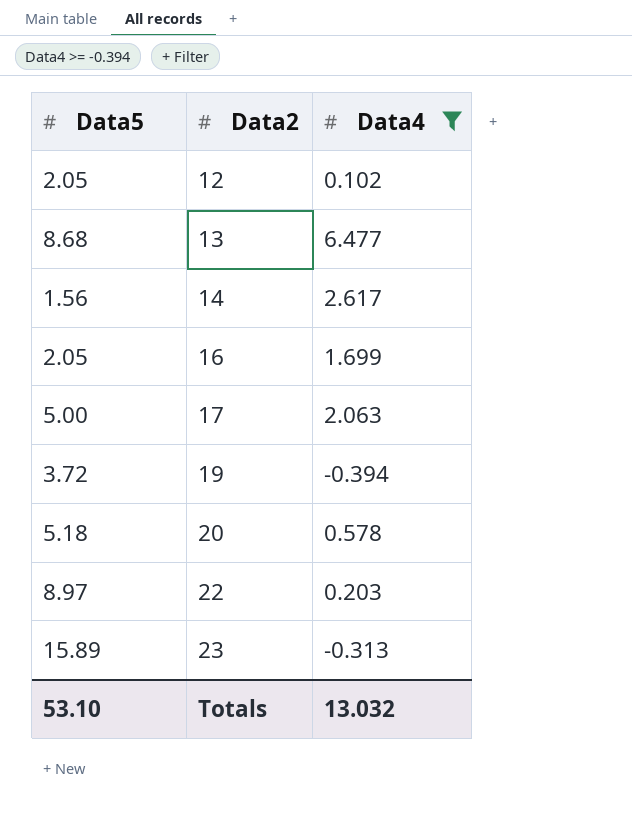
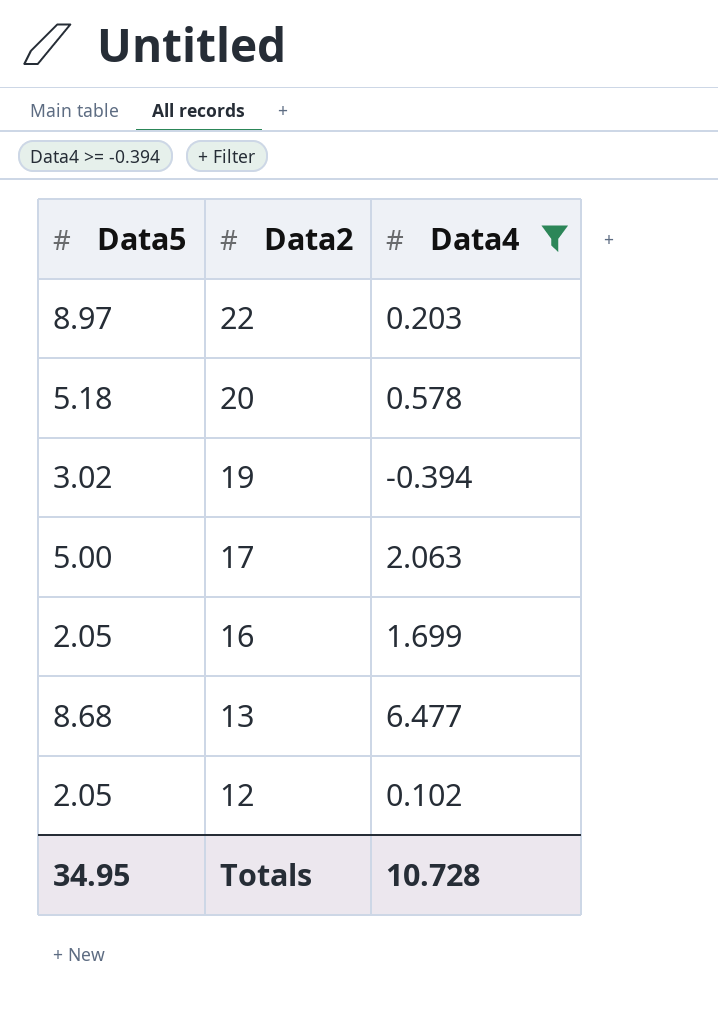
row order: Data2 ascending -> Data2 descending
row 14: 1.56 | 2.617 -> none
row 23: 15.89 | -0.313 -> none
19 | Data5: 3.72 -> 3.02
Totals | Data5: 53.10 -> 34.95
Totals | Data4: 13.032 -> 10.728

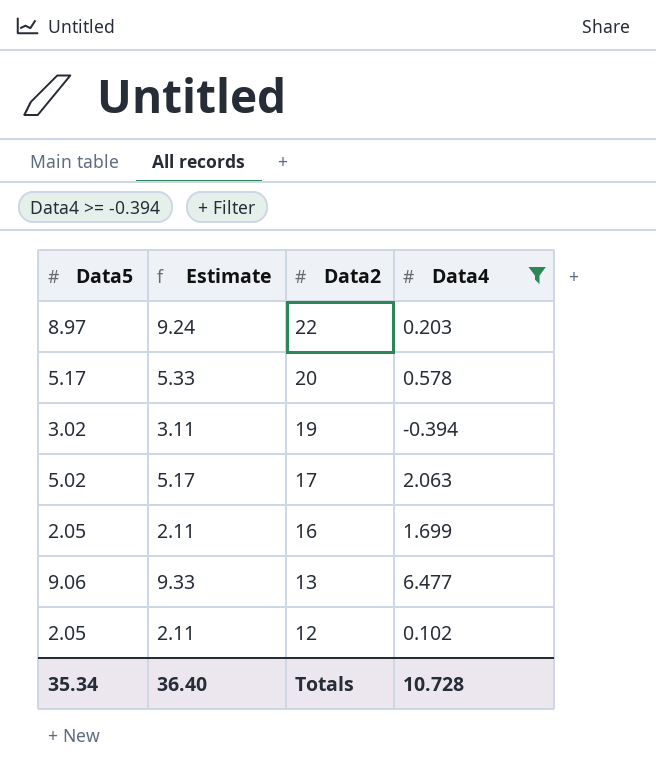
column Estimate | formula: none -> [Data5] * 1.03
20 | Data5: 5.18 -> 5.17
17 | Data5: 5.00 -> 5.02
13 | Data5: 8.68 -> 9.06
Totals | Data5: 34.95 -> 35.34

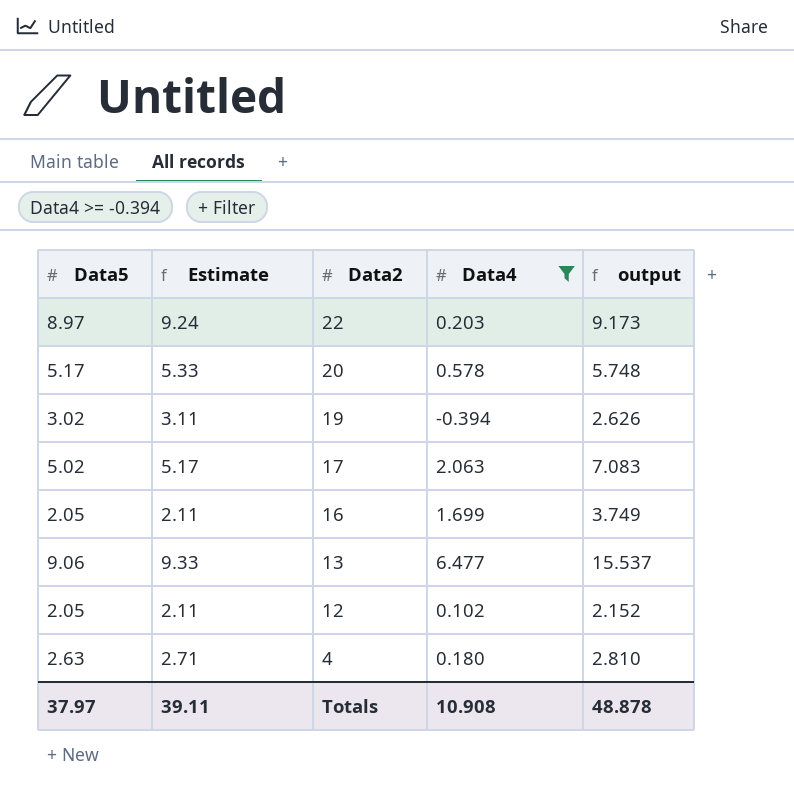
column output | formula: none -> [Data5] + [Data4]
row 4: none -> 2.63 | 2.71 | 0.180 | 2.810
Totals | Data5: 35.34 -> 37.97
Totals | Estimate: 36.40 -> 39.11
Totals | Data4: 10.728 -> 10.908

